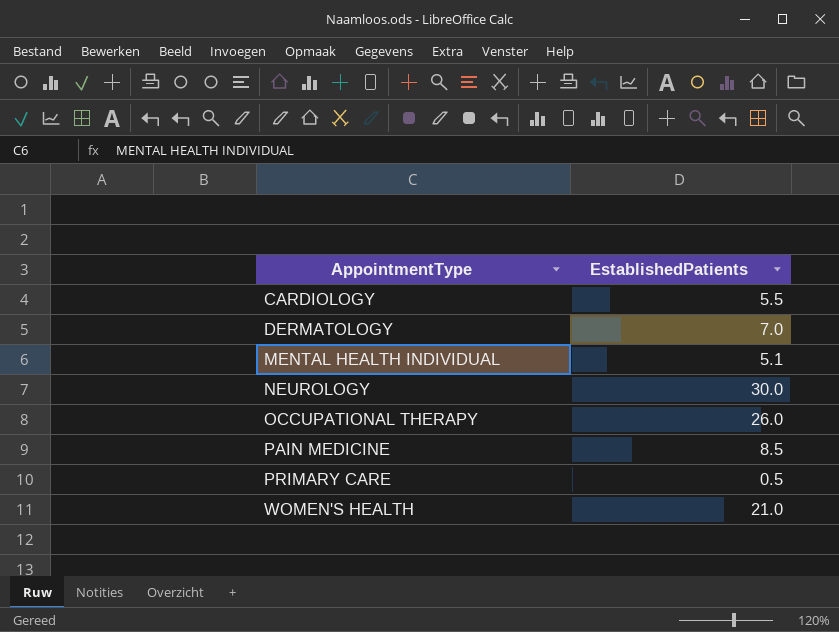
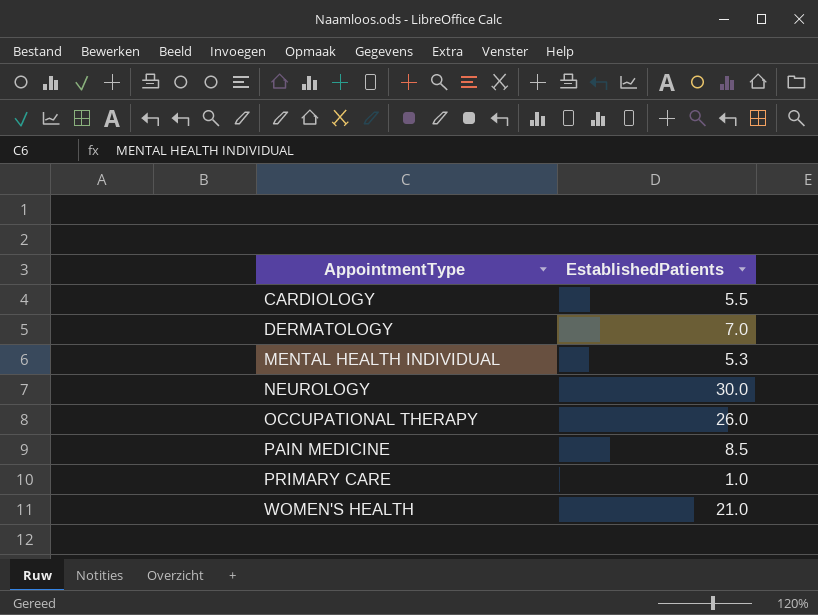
MENTAL HEALTH INDIVIDUAL | EstablishedPatients: 5.1 -> 5.3
PRIMARY CARE | EstablishedPatients: 0.5 -> 1.0

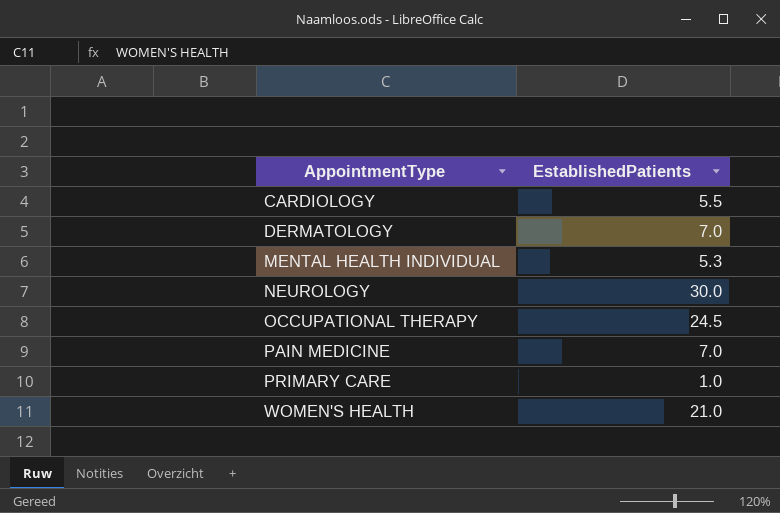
OCCUPATIONAL THERAPY | EstablishedPatients: 26.0 -> 24.5
PAIN MEDICINE | EstablishedPatients: 8.5 -> 7.0

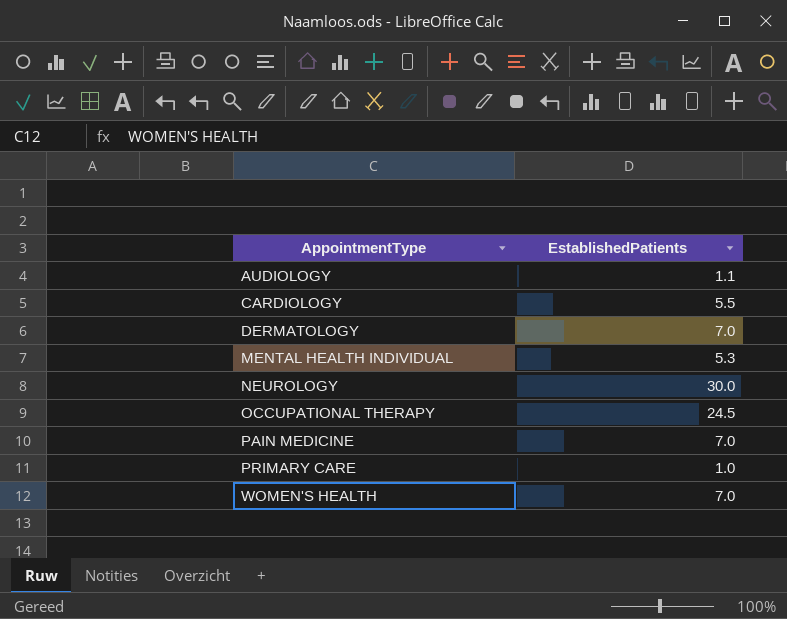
row AUDIOLOGY: none -> 1.1
WOMEN'S HEALTH | EstablishedPatients: 21.0 -> 7.0

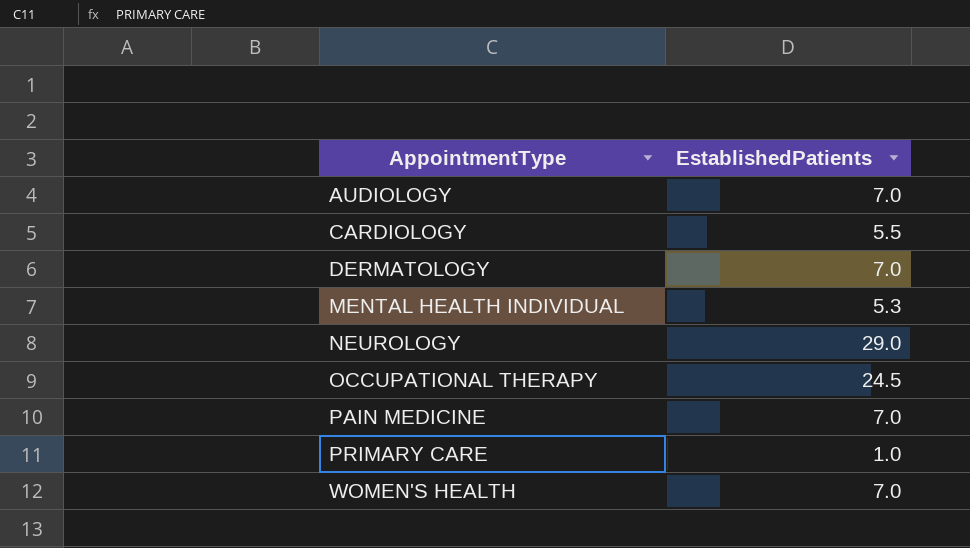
AUDIOLOGY | EstablishedPatients: 1.1 -> 7.0
NEUROLOGY | EstablishedPatients: 30.0 -> 29.0

